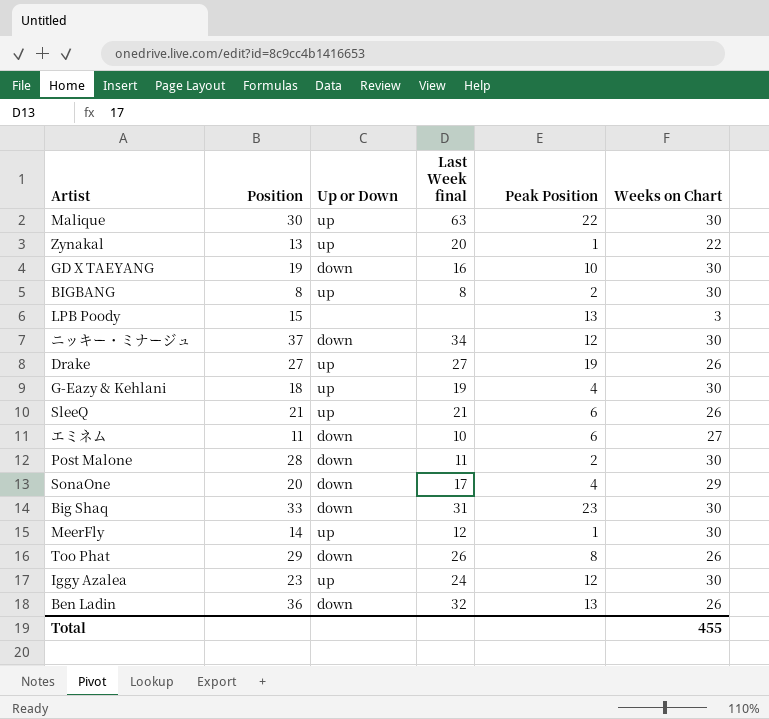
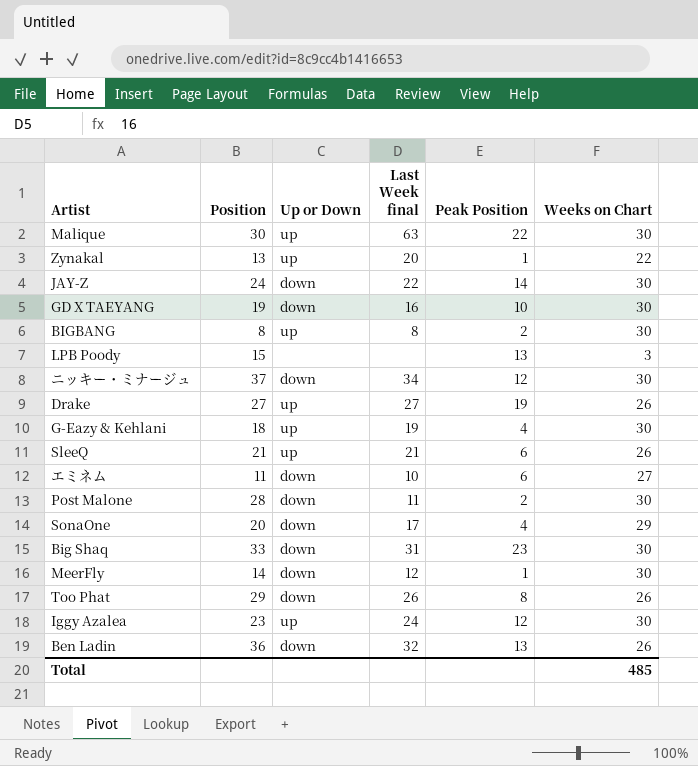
row JAY-Z: none -> 24 | down | 22 | 14 | 30
MeerFly | Up or Down: up -> down
Total | Weeks on Chart: 455 -> 485

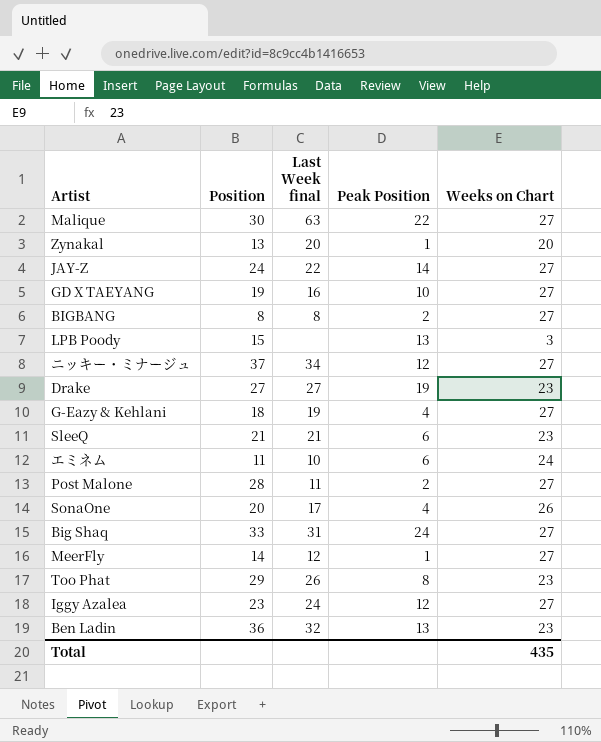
column Up or Down | position: 3 -> none
Malique | Weeks on Chart: 30 -> 27
Zynakal | Weeks on Chart: 22 -> 20
JAY-Z | Weeks on Chart: 30 -> 27
GD X TAEYANG | Weeks on Chart: 30 -> 27
BIGBANG | Weeks on Chart: 30 -> 27
ニッキー・ミナージュ | Weeks on Chart: 30 -> 27
Drake | Weeks on Chart: 26 -> 23
G-Eazy & Kehlani | Weeks on Chart: 30 -> 27
SleeQ | Weeks on Chart: 26 -> 23
エミネム | Weeks on Chart: 27 -> 24
Post Malone | Weeks on Chart: 30 -> 27
SonaOne | Weeks on Chart: 29 -> 26
Big Shaq | Peak Position: 23 -> 24
Big Shaq | Weeks on Chart: 30 -> 27
MeerFly | Weeks on Chart: 30 -> 27
Too Phat | Weeks on Chart: 26 -> 23
Iggy Azalea | Weeks on Chart: 30 -> 27
Ben Ladin | Weeks on Chart: 26 -> 23
Total | Weeks on Chart: 485 -> 435

